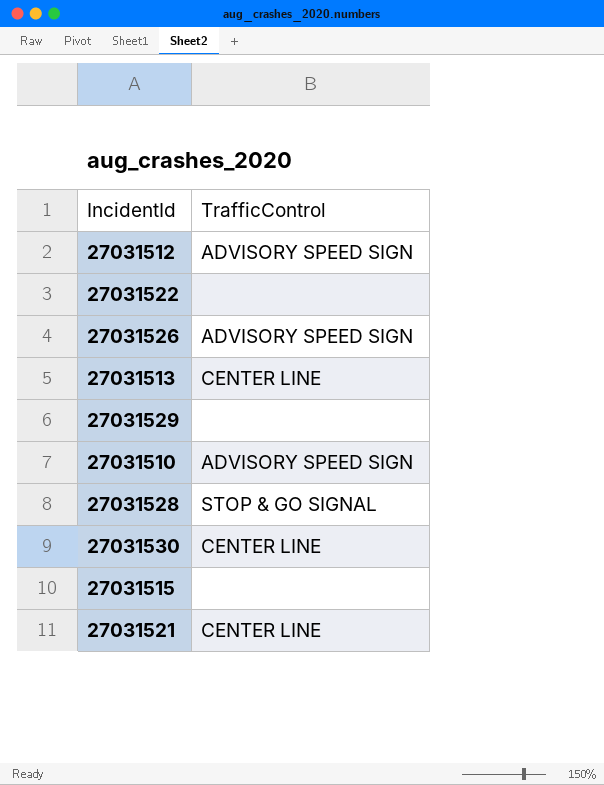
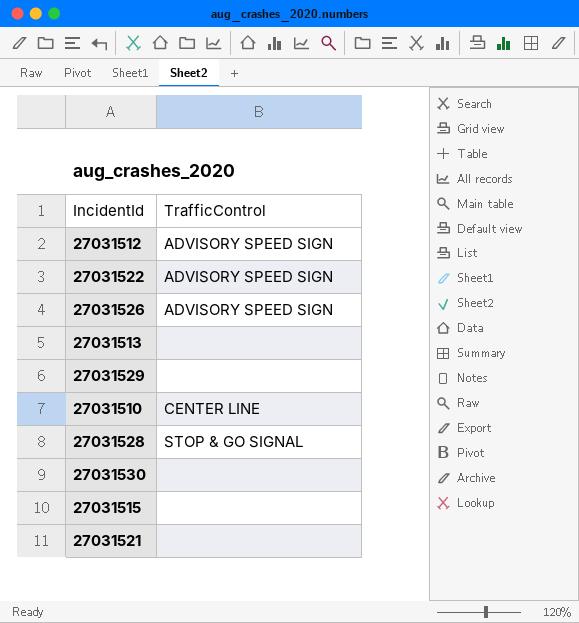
27031522 | TrafficControl: none -> ADVISORY SPEED SIGN
27031513 | TrafficControl: CENTER LINE -> none
27031510 | TrafficControl: ADVISORY SPEED SIGN -> CENTER LINE
27031530 | TrafficControl: CENTER LINE -> none
27031521 | TrafficControl: CENTER LINE -> none

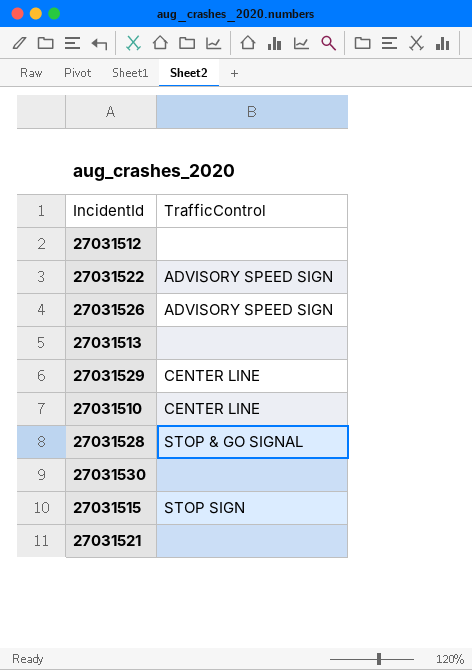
27031512 | TrafficControl: ADVISORY SPEED SIGN -> none
27031529 | TrafficControl: none -> CENTER LINE
27031515 | TrafficControl: none -> STOP SIGN

